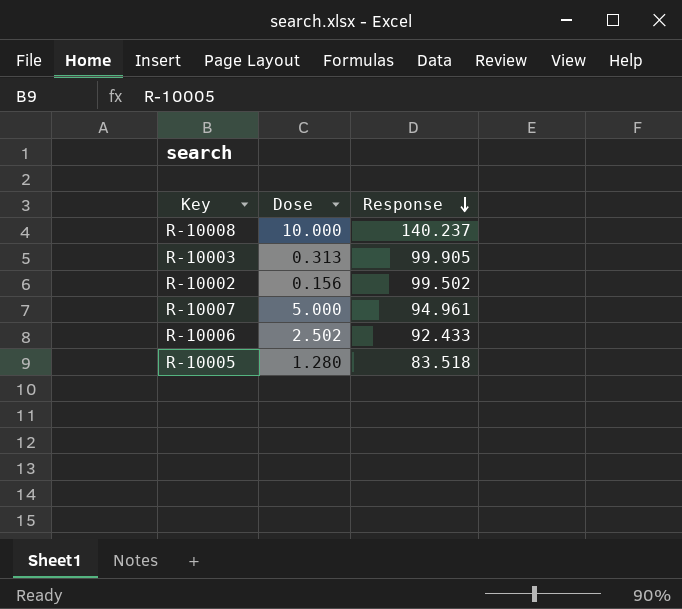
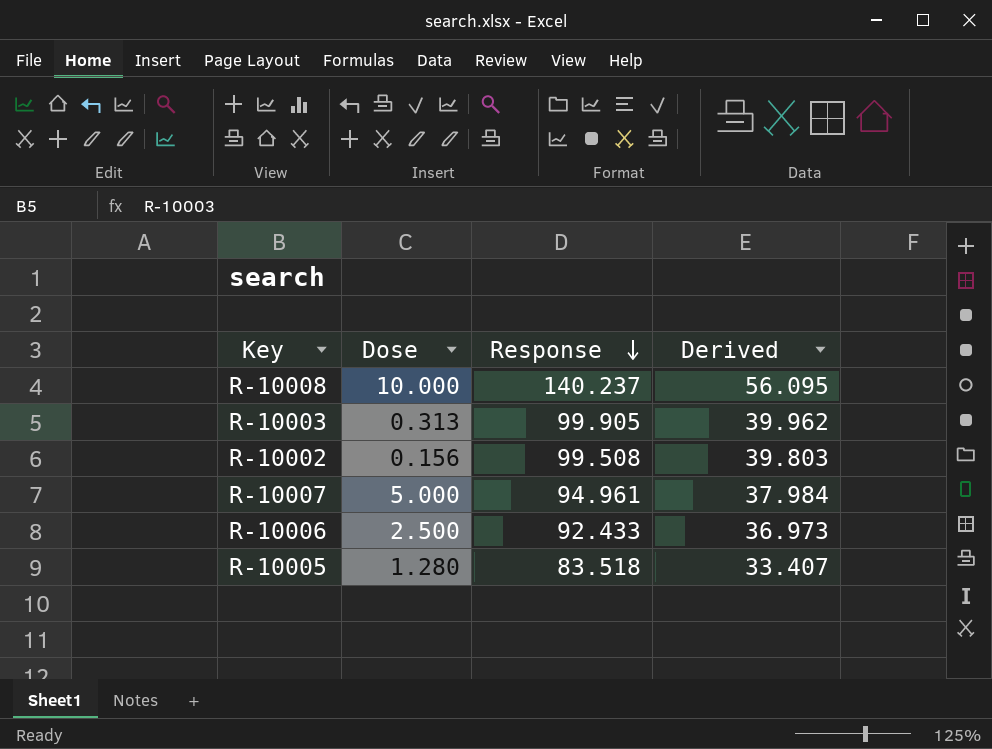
column Derived | formula: none -> [Response] * 0.4
R-10002 | Response: 99.502 -> 99.508
R-10006 | Dose: 2.502 -> 2.500

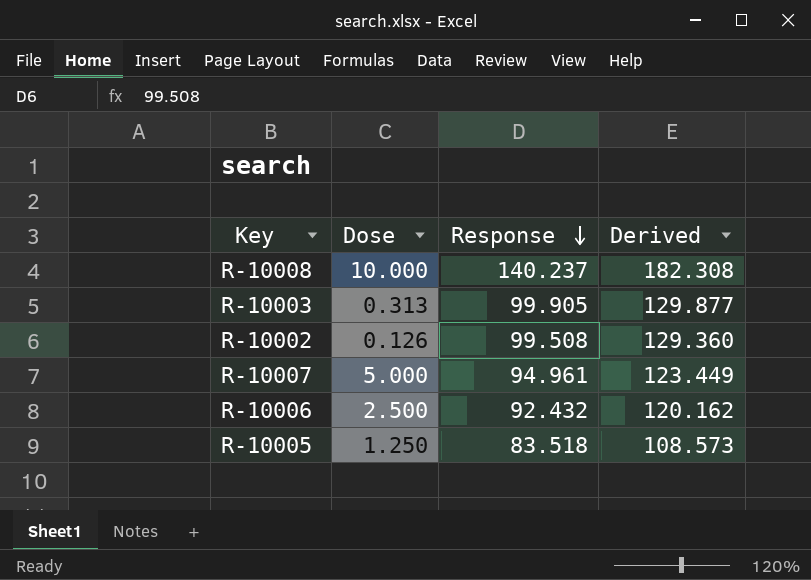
column Derived | formula: [Response] * 0.4 -> [Response] * 1.3
R-10002 | Dose: 0.156 -> 0.126
R-10006 | Response: 92.433 -> 92.432
R-10005 | Dose: 1.280 -> 1.250

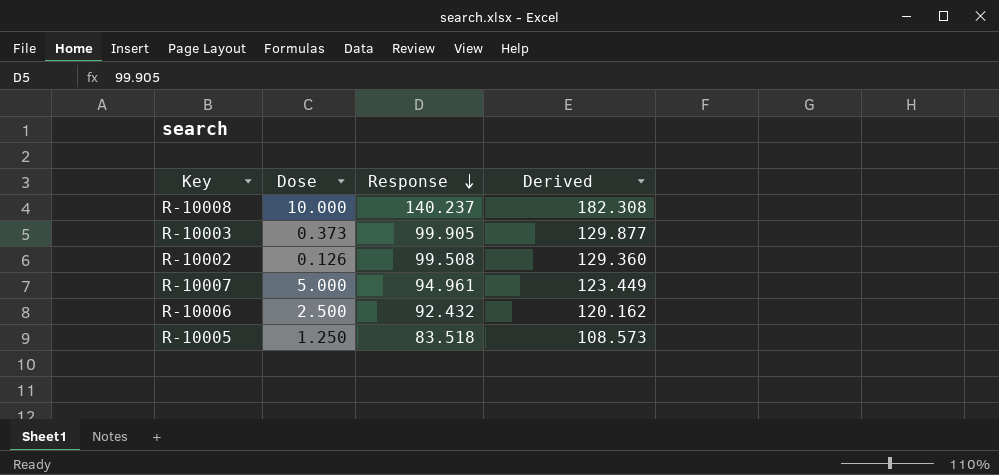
R-10003 | Dose: 0.313 -> 0.373

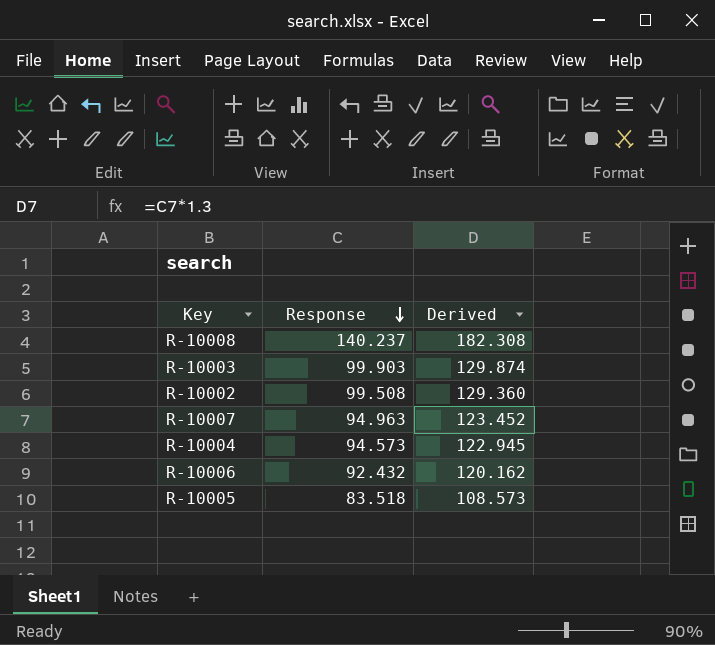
column Dose | position: 2 -> none
R-10003 | Response: 99.905 -> 99.903
R-10003 | Derived: 129.877 -> 129.874
R-10007 | Response: 94.961 -> 94.963
R-10007 | Derived: 123.449 -> 123.452
row R-10004: none -> 94.573 | 122.945

